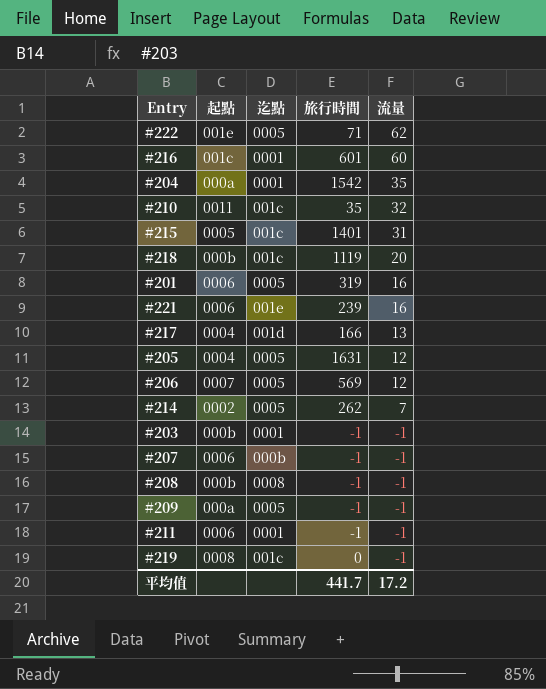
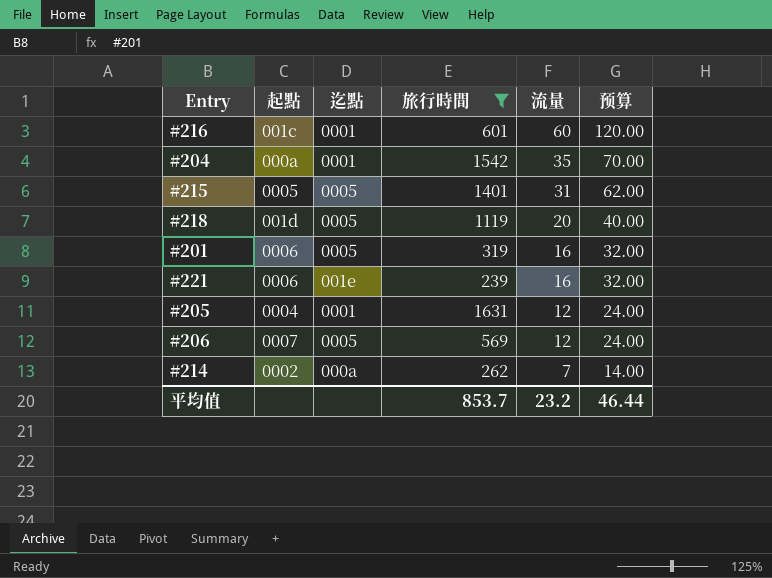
filter: none -> 旅行時間 >= 239
column 预算 | formula: none -> [流量] * 2
#215 | 迄點: 001c -> 0005
#218 | 起點: 000b -> 001d
#218 | 迄點: 001c -> 0005
#205 | 迄點: 0005 -> 0001
#214 | 迄點: 0005 -> 000a
平均值 | 旅行時間: 441.7 -> 853.7
平均值 | 流量: 17.2 -> 23.2

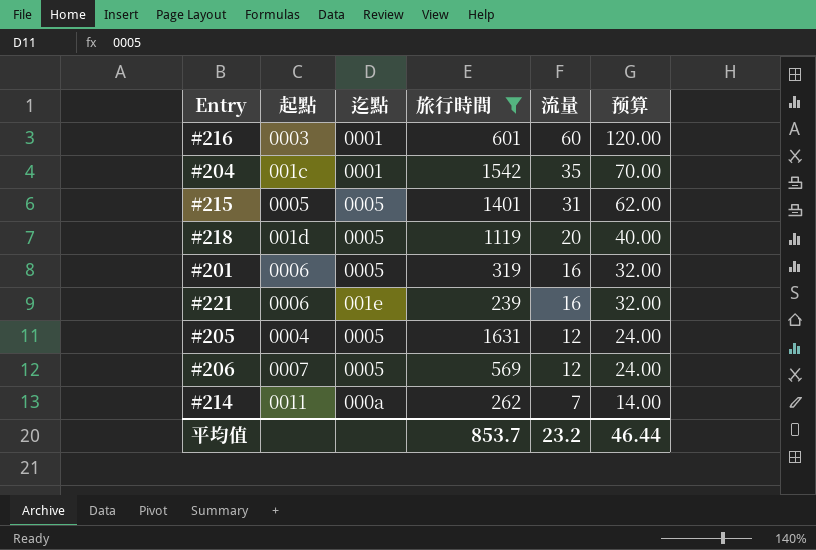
#216 | 起點: 001c -> 0003
#204 | 起點: 000a -> 001c
#205 | 迄點: 0001 -> 0005
#214 | 起點: 0002 -> 0011

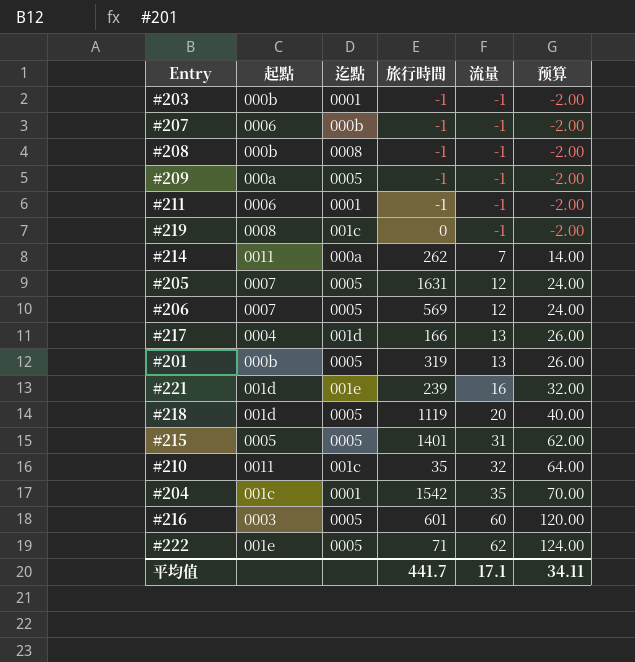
filter: 旅行時間 >= 239 -> none
row order: 流量 descending -> 流量 ascending
#205 | 起點: 0004 -> 0007
#201 | 起點: 0006 -> 000b
#201 | 流量: 16 -> 13
#201 | 预算: 32.00 -> 26.00
#221 | 起點: 0006 -> 001d
#216 | 迄點: 0001 -> 0005
平均值 | 旅行時間: 853.7 -> 441.7
平均值 | 流量: 23.2 -> 17.1
平均值 | 预算: 46.44 -> 34.11

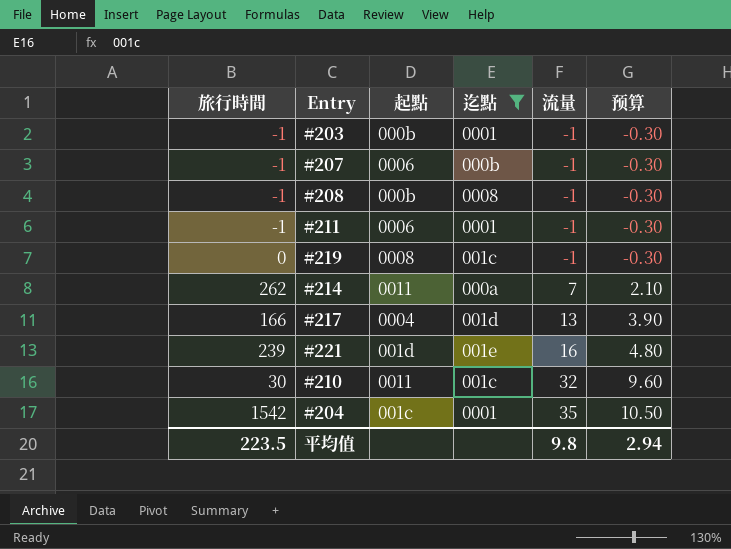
filter: none -> 迄點 != 0005
column 旅行時間 | position: 4 -> 1
column 预算 | formula: [流量] * 2 -> [流量] * 0.3
#210 | 旅行時間: 35 -> 30
平均值 | 旅行時間: 441.7 -> 223.5
平均值 | 流量: 17.1 -> 9.8
平均值 | 预算: 34.11 -> 2.94

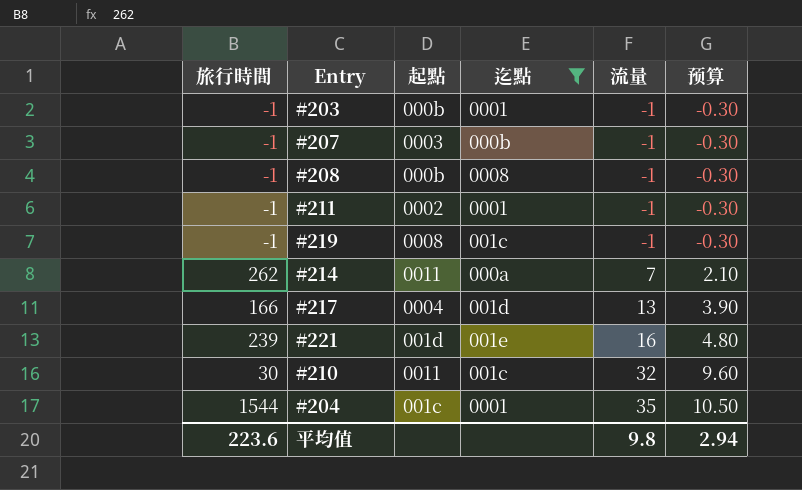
#207 | 起點: 0006 -> 0003
#211 | 起點: 0006 -> 0002
#219 | 旅行時間: 0 -> -1
#204 | 旅行時間: 1542 -> 1544
平均值 | 旅行時間: 223.5 -> 223.6

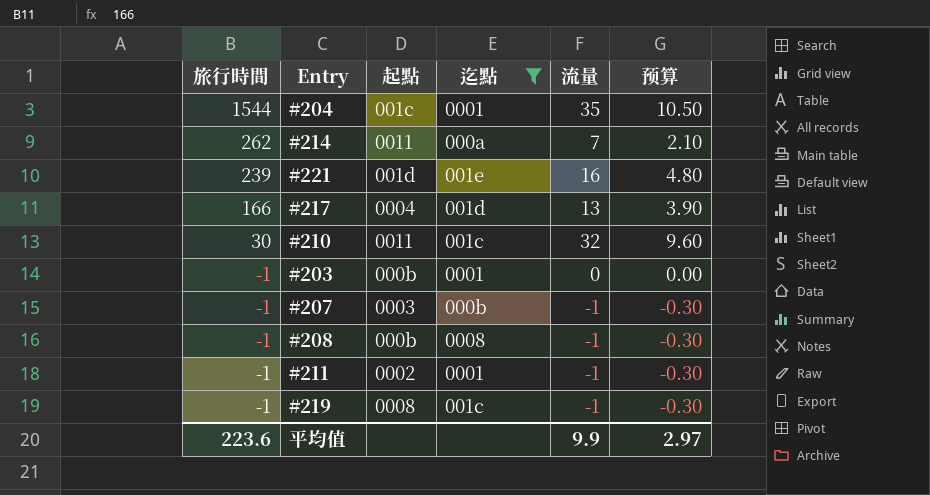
row order: 流量 ascending -> 旅行時間 descending
#203 | 流量: -1 -> 0
#203 | 预算: -0.30 -> 0.00
平均值 | 流量: 9.8 -> 9.9
平均值 | 预算: 2.94 -> 2.97

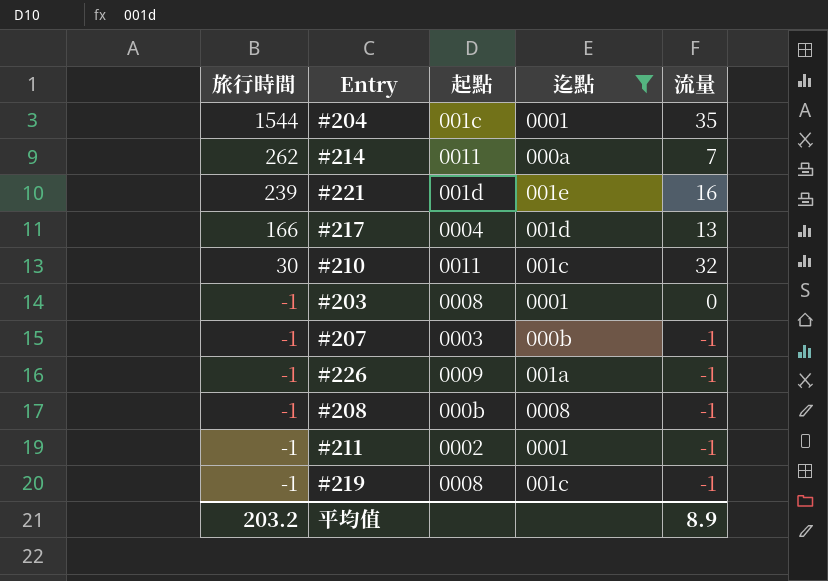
column 预算 | formula: [流量] * 0.3 -> none
#203 | 起點: 000b -> 0008
row #226: none -> -1 | 0009 | 001a | -1
平均值 | 旅行時間: 223.6 -> 203.2
平均值 | 流量: 9.9 -> 8.9

